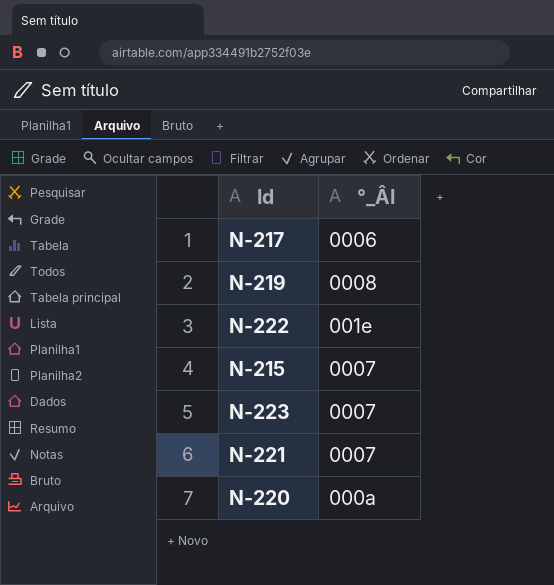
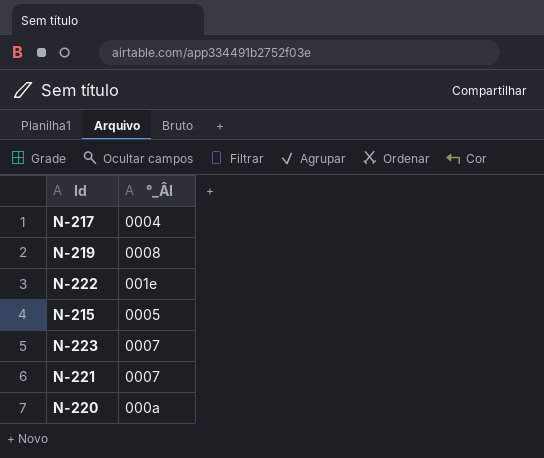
N-217 | °_ÂI: 0006 -> 0004
N-215 | °_ÂI: 0007 -> 0005

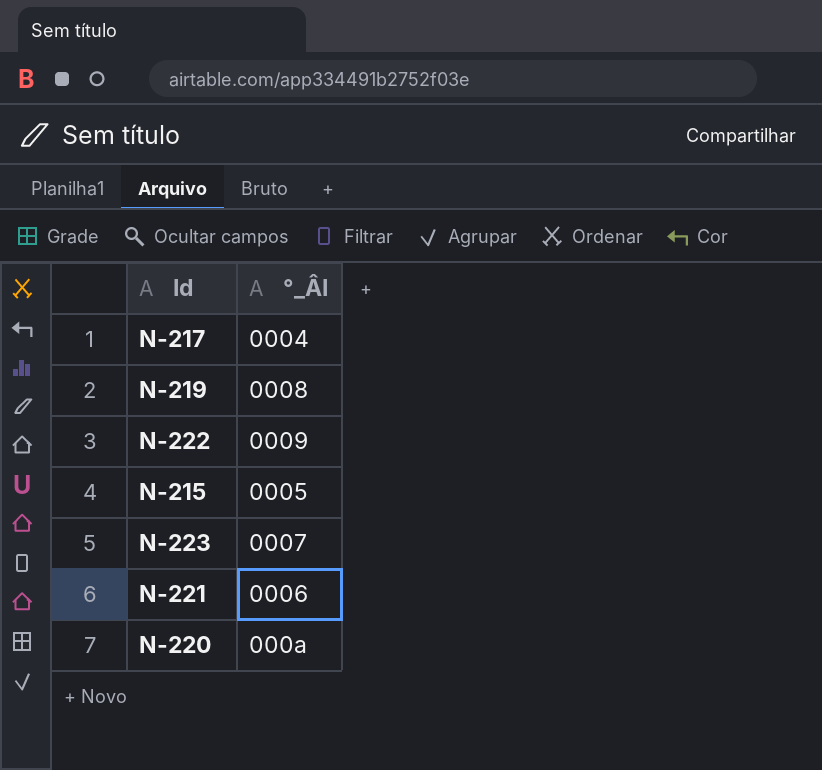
N-222 | °_ÂI: 001e -> 0009
N-221 | °_ÂI: 0007 -> 0006

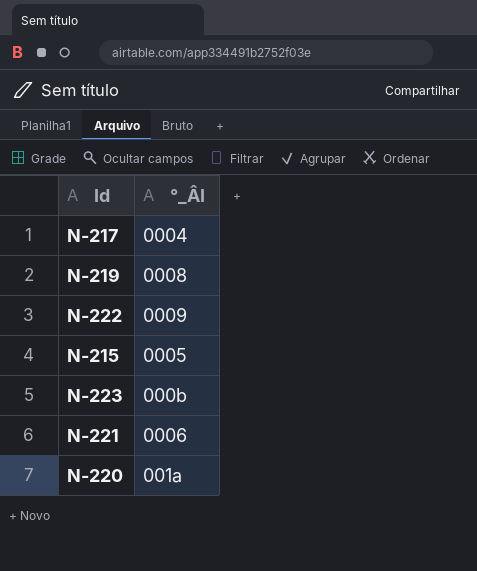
N-223 | °_ÂI: 0007 -> 000b
N-220 | °_ÂI: 000a -> 001a

